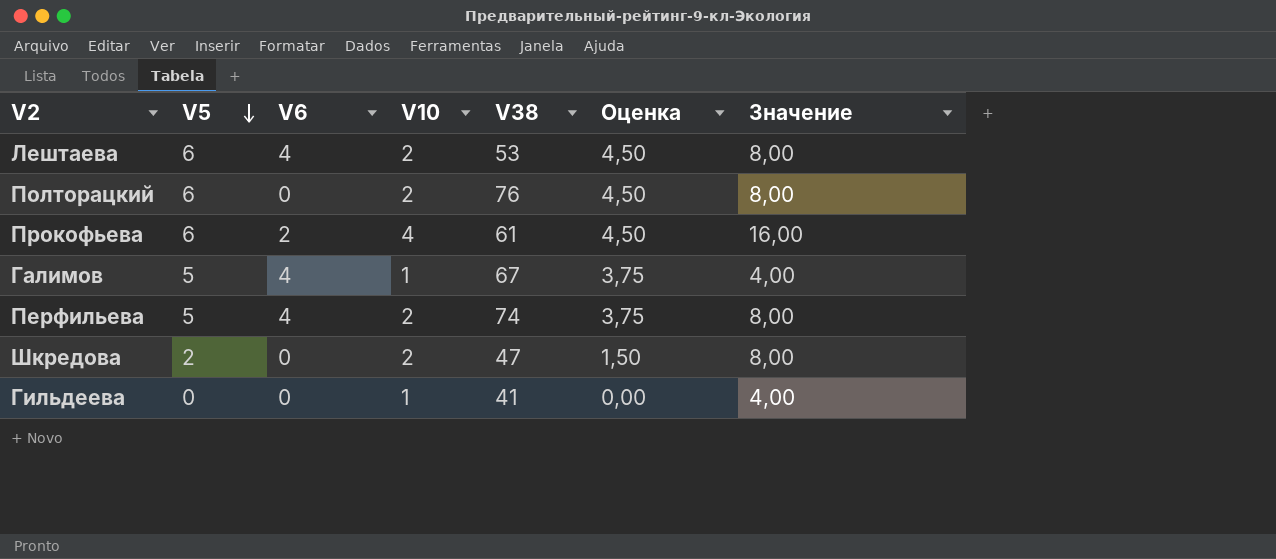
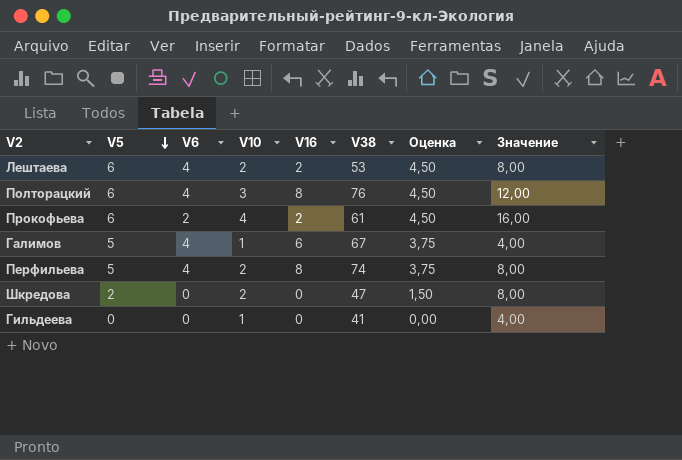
column V16 | position: none -> 5
Полторацкий | V6: 0 -> 4
Полторацкий | V10: 2 -> 3
Полторацкий | Значение: 8,00 -> 12,00

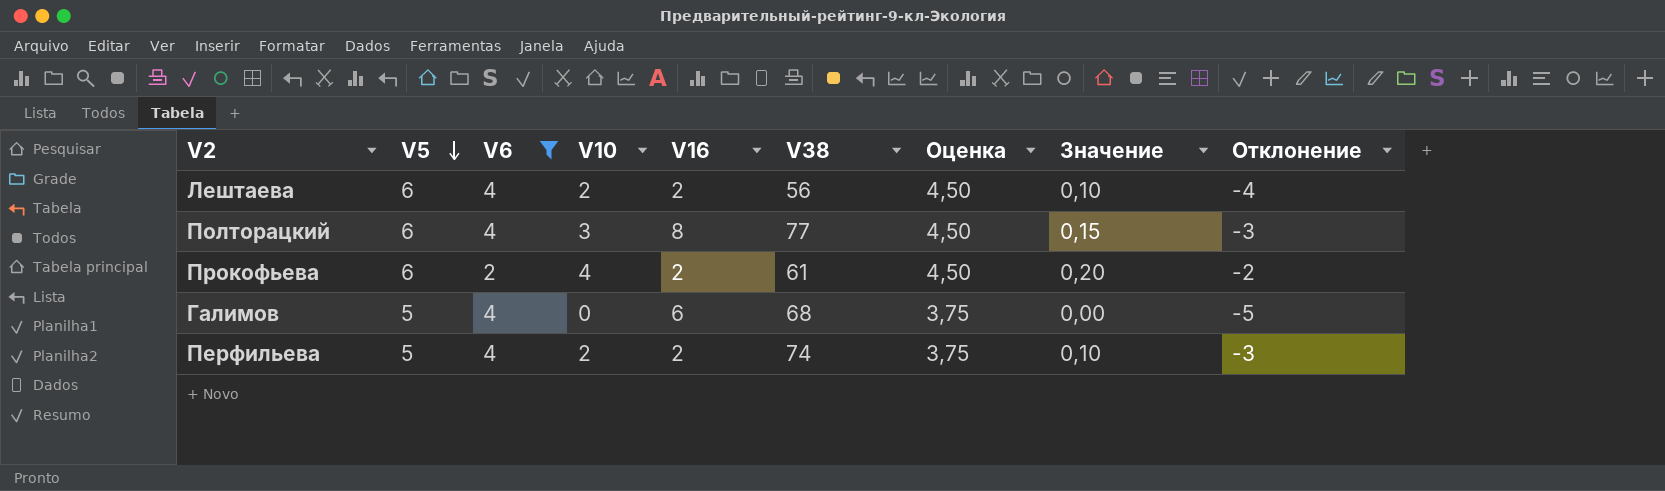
filter: none -> V6 != 0
column Значение | formula: [V10] * 4 -> [V10] * 0,05
column Отклонение | formula: none -> [V10] - [V5]
Лештаева | V38: 53 -> 56
Полторацкий | V38: 76 -> 77
Галимов | V10: 1 -> 0
Галимов | V38: 67 -> 68
Перфильева | V16: 8 -> 2

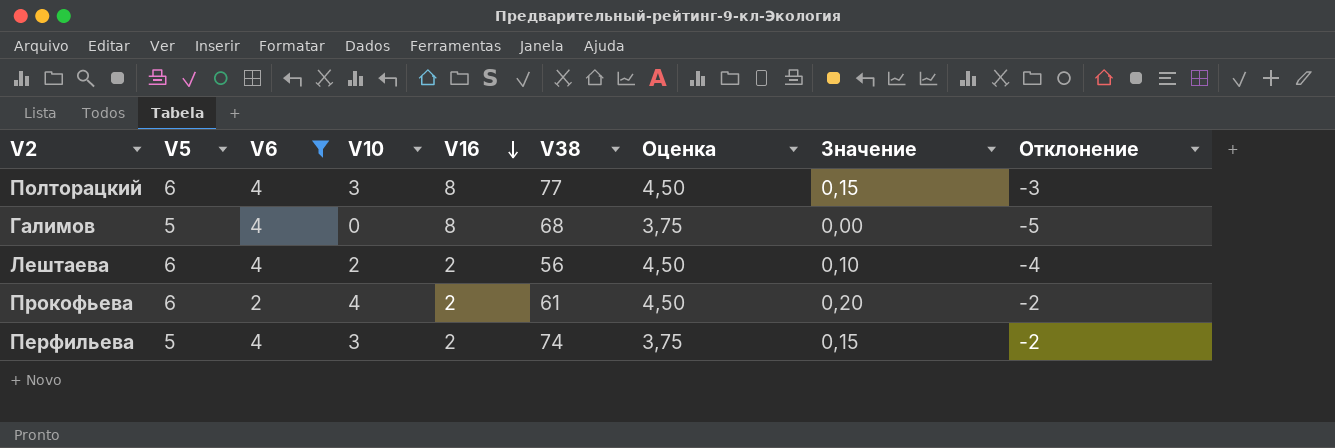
row order: V5 descending -> V16 descending
Галимов | V16: 6 -> 8
Перфильева | V10: 2 -> 3
Перфильева | Значение: 0,10 -> 0,15
Перфильева | Отклонение: -3 -> -2

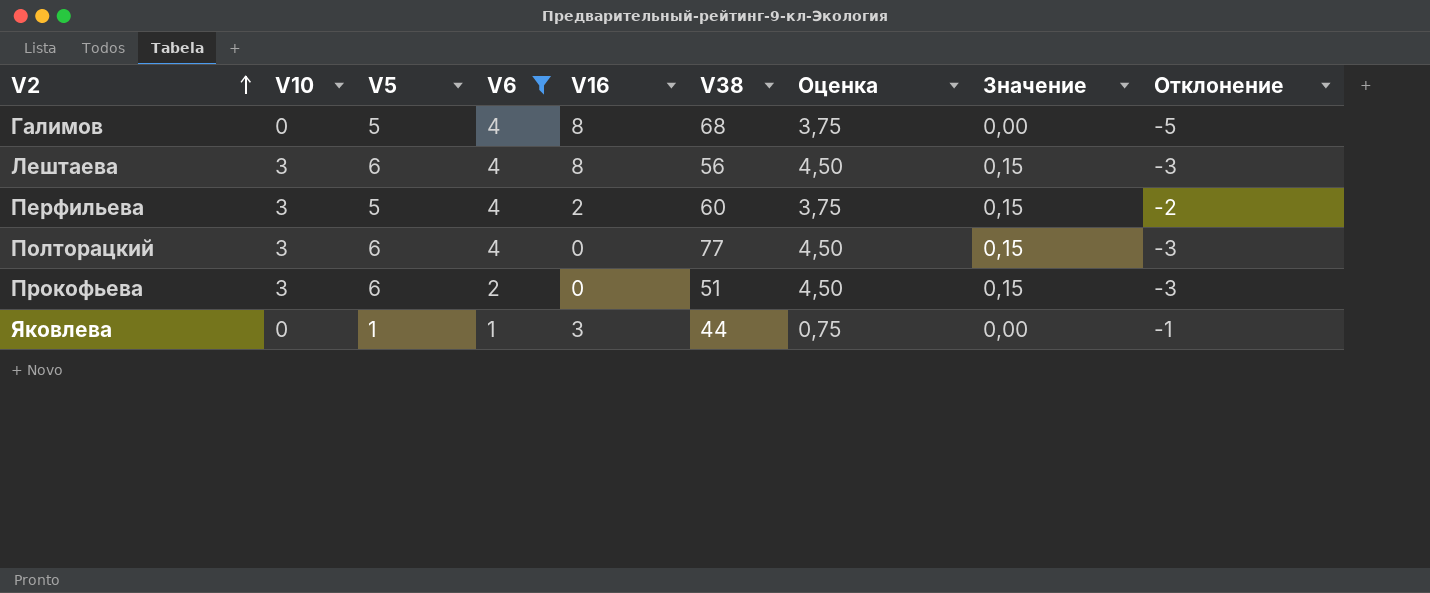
row order: V16 descending -> V2 ascending
column V10 | position: 4 -> 2
Лештаева | V10: 2 -> 3
Лештаева | V16: 2 -> 8
Лештаева | Значение: 0,10 -> 0,15
Лештаева | Отклонение: -4 -> -3
Перфильева | V38: 74 -> 60
Полторацкий | V16: 8 -> 0
Прокофьева | V10: 4 -> 3
Прокофьева | V16: 2 -> 0
Прокофьева | V38: 61 -> 51
Прокофьева | Значение: 0,20 -> 0,15
Прокофьева | Отклонение: -2 -> -3
row Яковлева: none -> 0 | 1 | 1 | 3 | 44 | 0,75 | 0,00 | -1

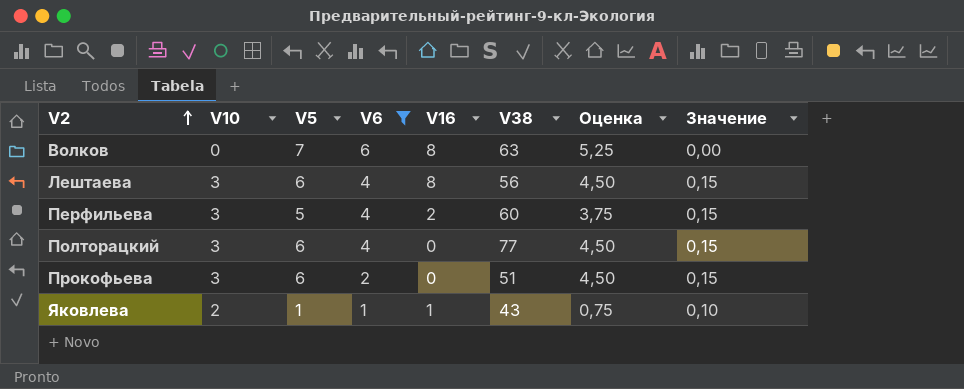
column Отклонение | formula: [V10] - [V5] -> none
row Галимов: 0 | 5 | 4 | 8 | 68 | 3,75 | 0,00 | -5 -> none
row Волков: none -> 0 | 7 | 6 | 8 | 63 | 5,25 | 0,00
Яковлева | V10: 0 -> 2
Яковлева | V16: 3 -> 1
Яковлева | V38: 44 -> 43
Яковлева | Значение: 0,00 -> 0,10

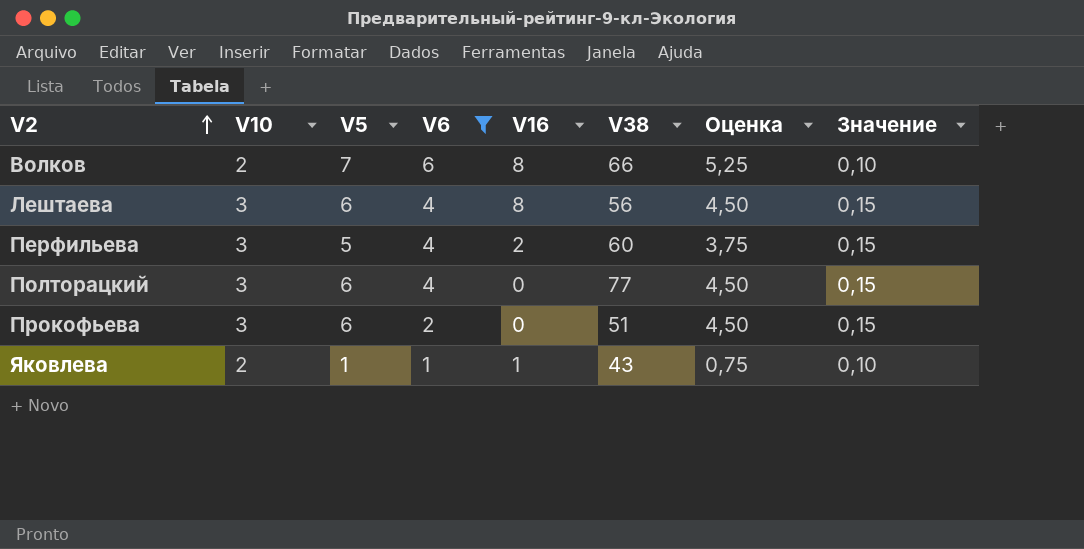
Волков | V10: 0 -> 2
Волков | V38: 63 -> 66
Волков | Значение: 0,00 -> 0,10

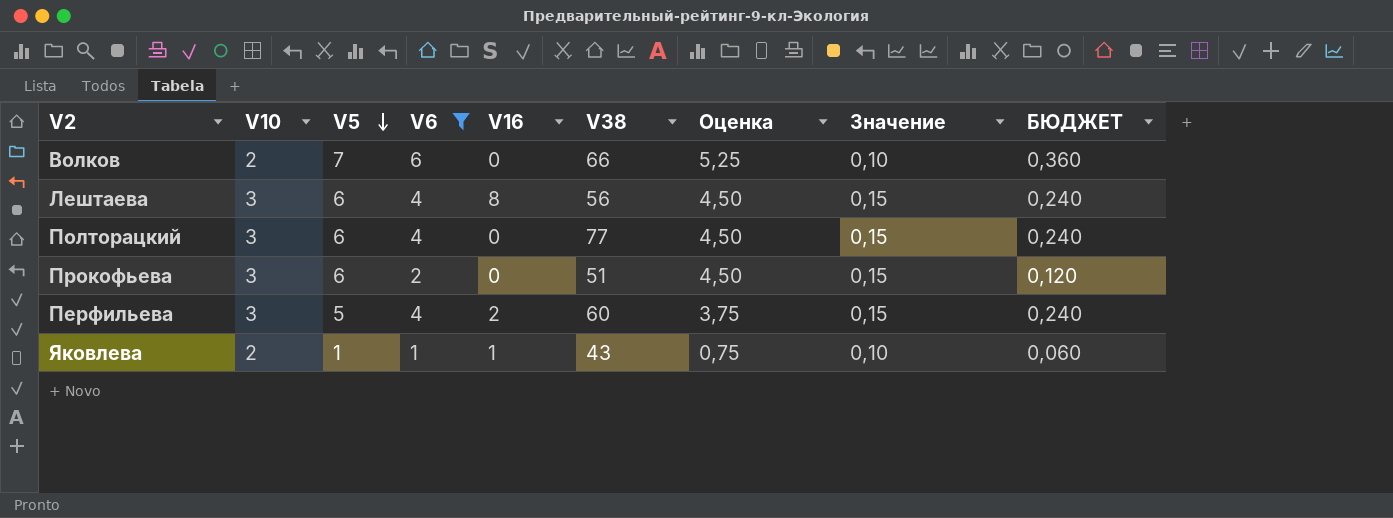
row order: V2 ascending -> V5 descending
column БЮДЖЕТ | formula: none -> [V6] * 0,06
Волков | V16: 8 -> 0

